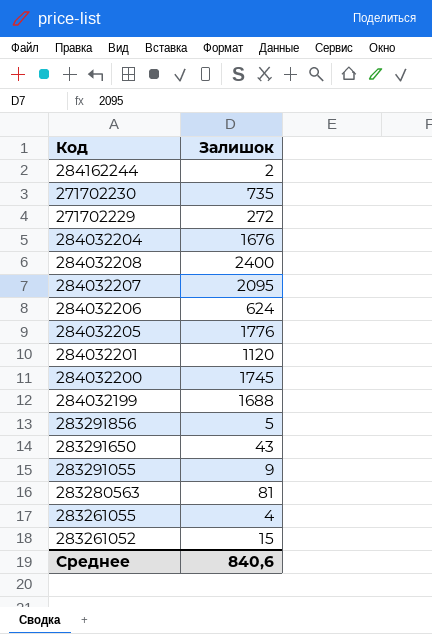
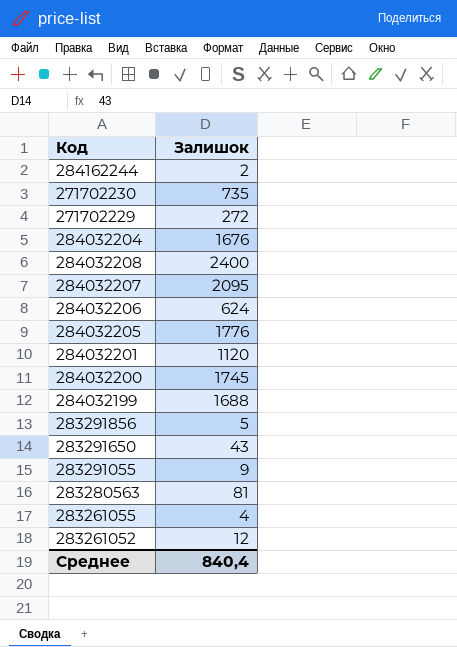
283261052 | Залишок: 15 -> 12
Среднее | Залишок: 840,6 -> 840,4

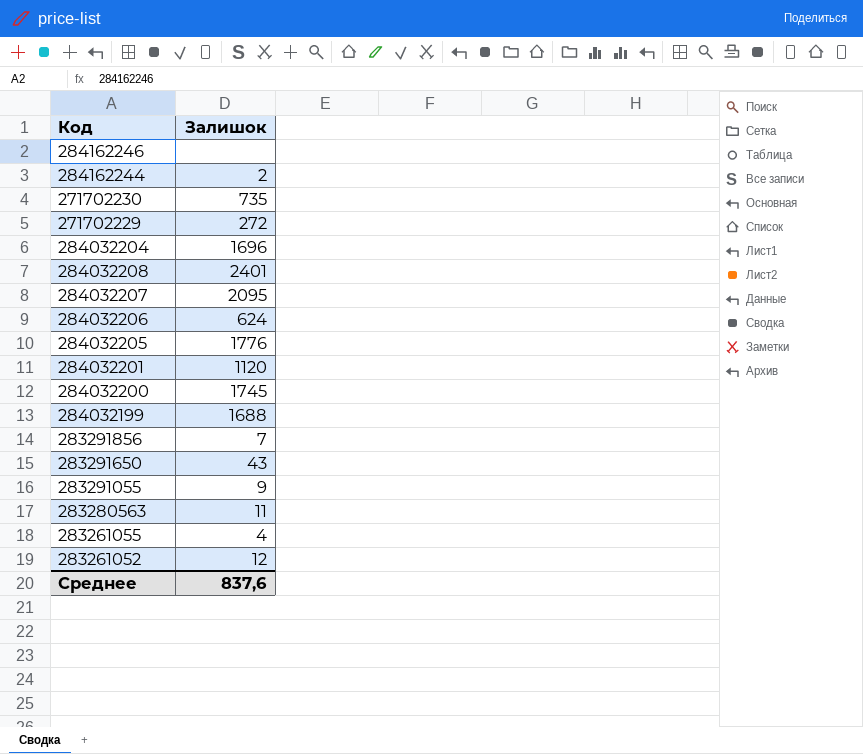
row 284162246: none -> none
284032204 | Залишок: 1676 -> 1696
284032208 | Залишок: 2400 -> 2401
283291856 | Залишок: 5 -> 7
283280563 | Залишок: 81 -> 11
Среднее | Залишок: 840,4 -> 837,6

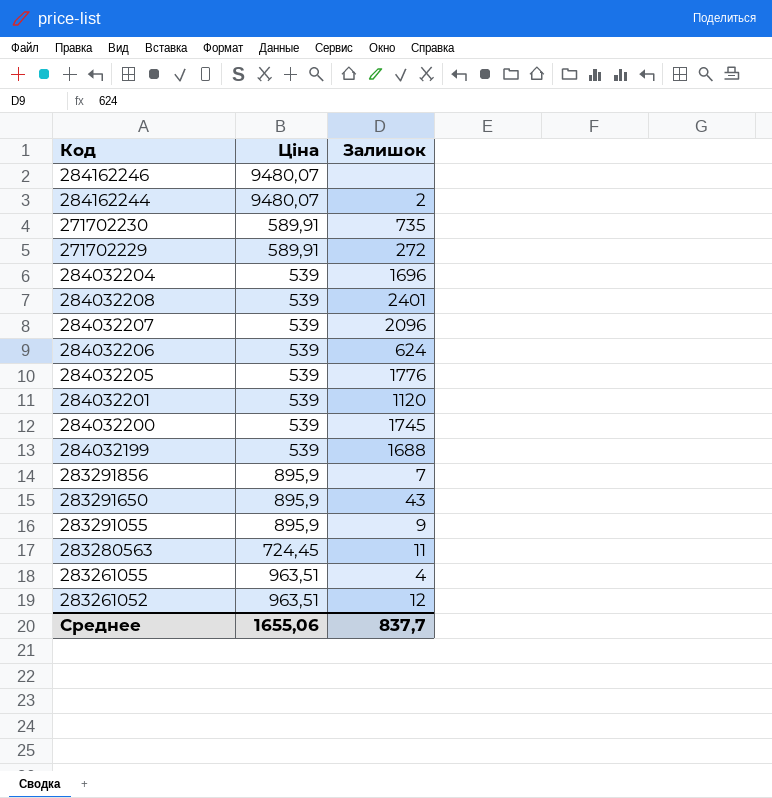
column Ціна | position: none -> 2
284032207 | Залишок: 2095 -> 2096
Среднее | Залишок: 837,6 -> 837,7

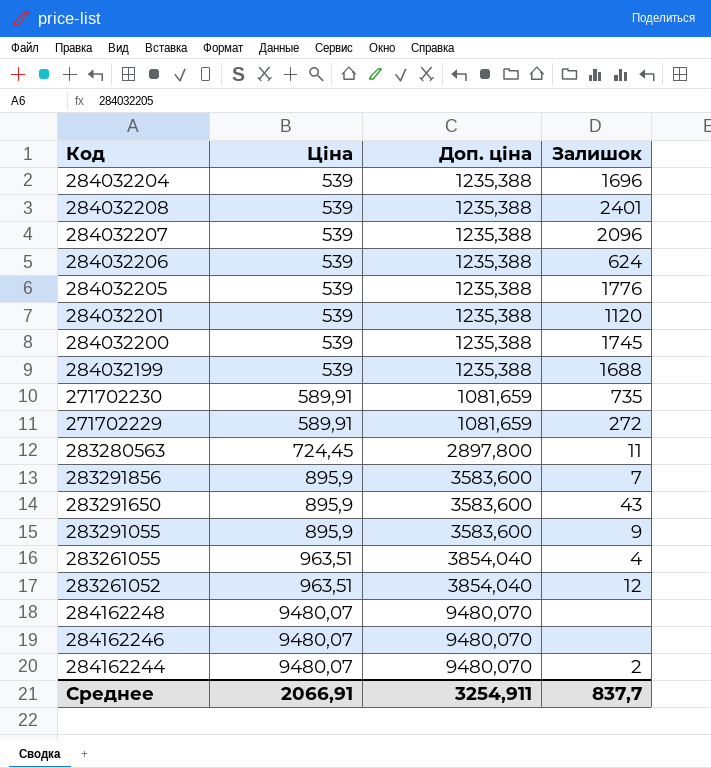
row order: none -> Ціна ascending
column Доп. ціна | position: none -> 3
row 284162248: none -> 9480,07 | 9480,070 | none
Среднее | Ціна: 1655,06 -> 2066,91

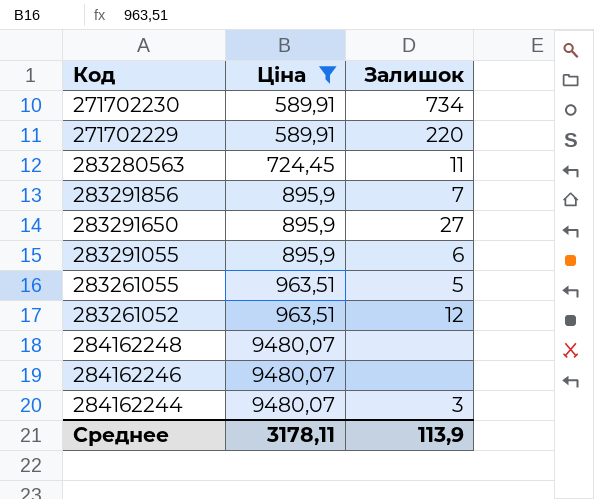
filter: none -> Ціна != 539
column Доп. ціна | position: 3 -> none
271702230 | Залишок: 735 -> 734
271702229 | Залишок: 272 -> 220
283291650 | Залишок: 43 -> 27
283291055 | Залишок: 9 -> 6
283261055 | Залишок: 4 -> 5
284162244 | Залишок: 2 -> 3
Среднее | Ціна: 2066,91 -> 3178,11
Среднее | Залишок: 837,7 -> 113,9

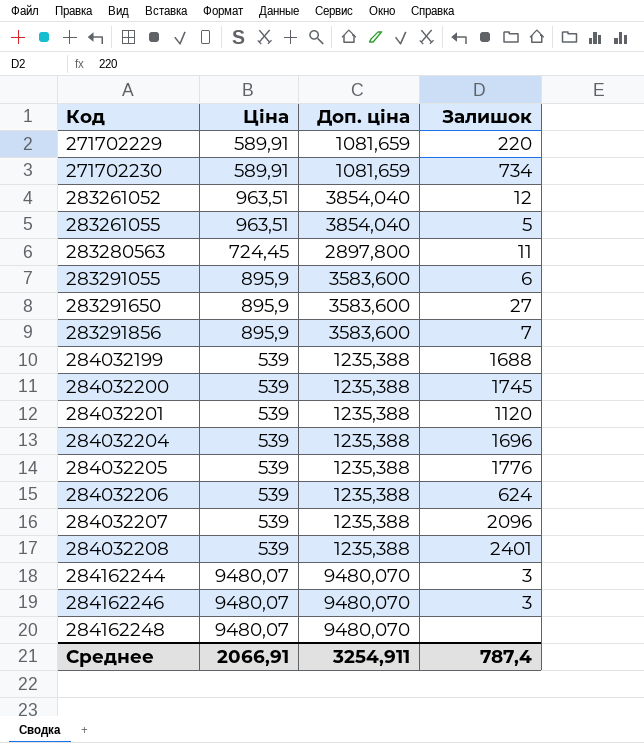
filter: Ціна != 539 -> none
row order: Ціна ascending -> Код ascending
column Доп. ціна | position: none -> 3
284162246 | Залишок: none -> 3
Среднее | Ціна: 3178,11 -> 2066,91
Среднее | Залишок: 113,9 -> 787,4

